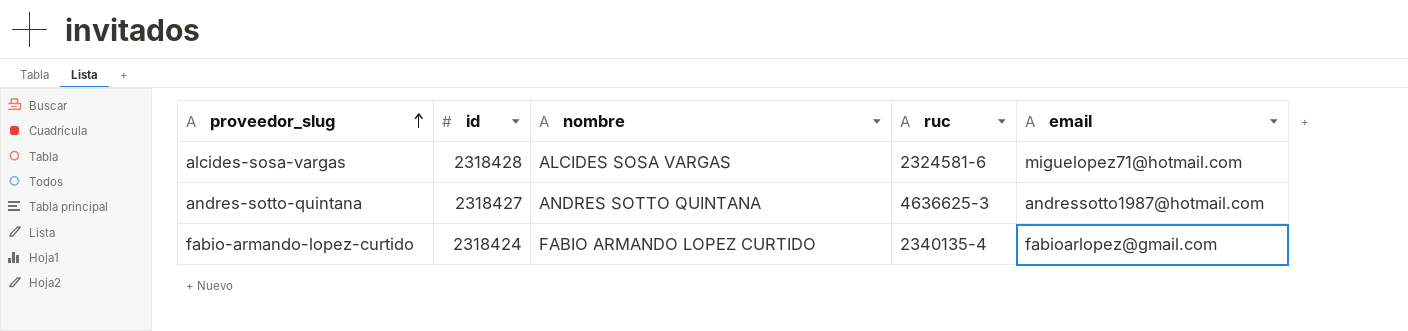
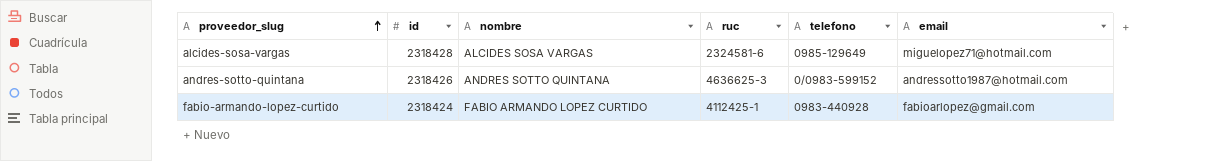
column telefono | position: none -> 5
andres-sotto-quintana | id: 2318427 -> 2318426
fabio-armando-lopez-curtido | ruc: 2340135-4 -> 4112425-1

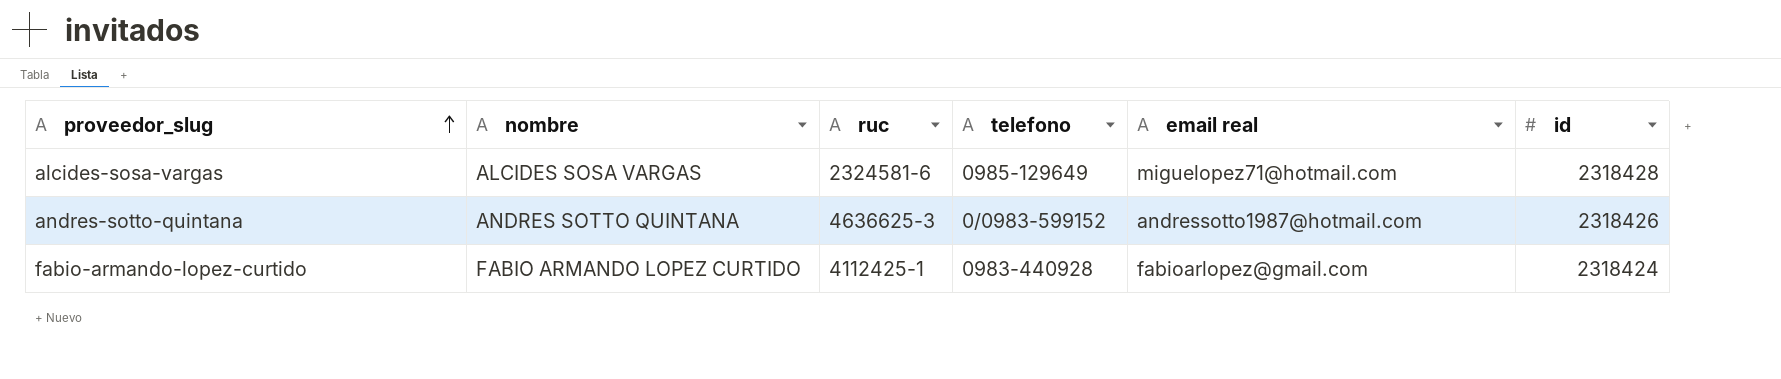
column name: email -> email real
column id | position: 2 -> 6

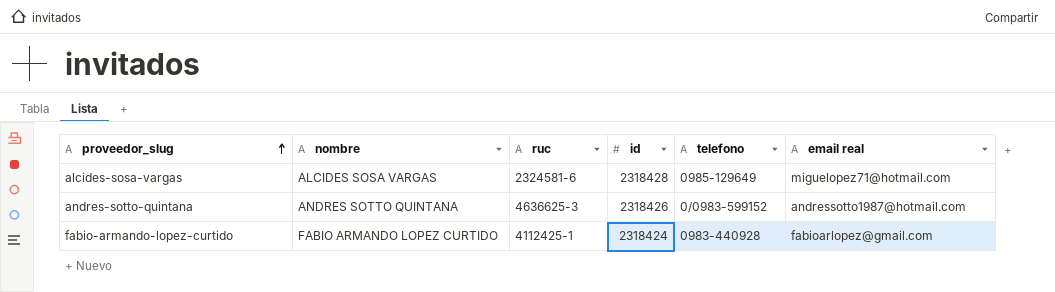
column id | position: 6 -> 4

